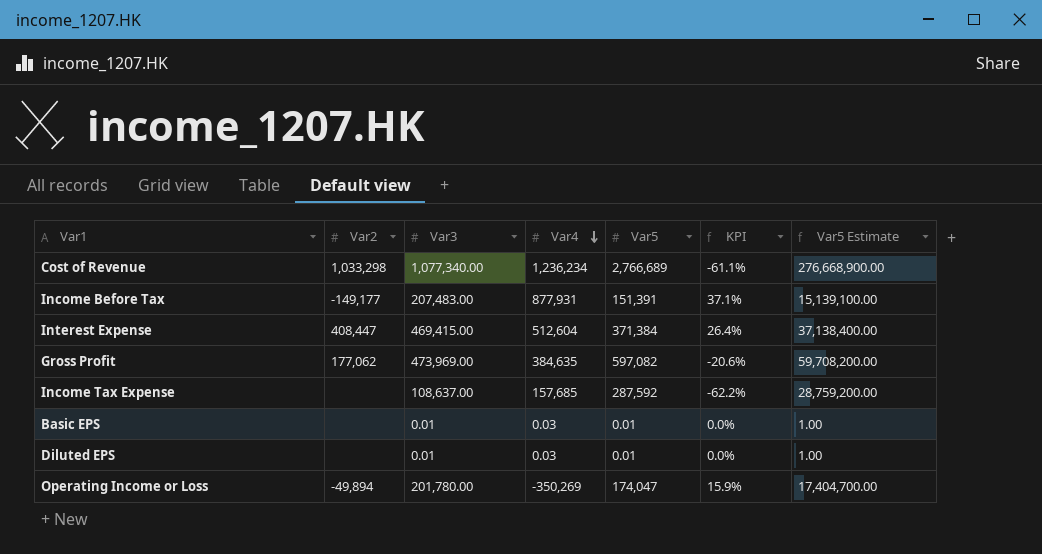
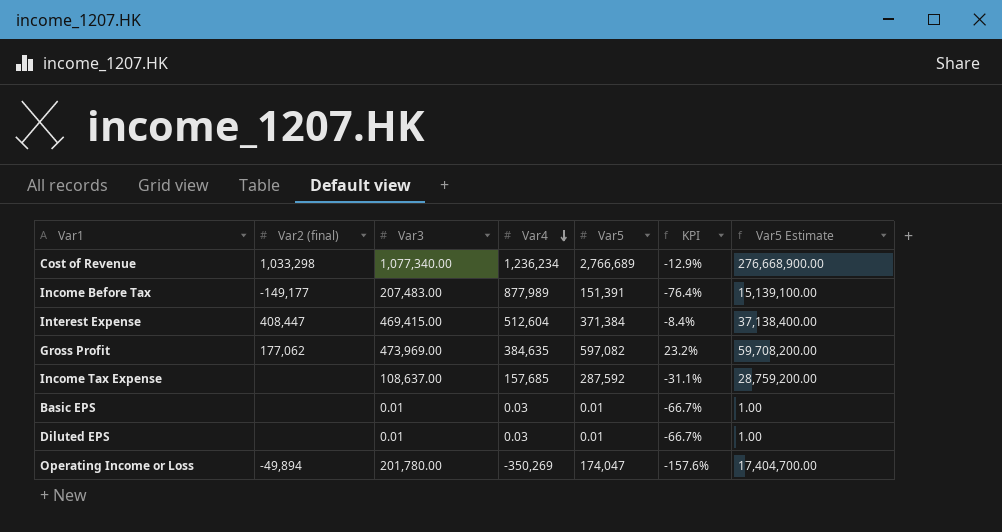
column name: Var2 -> Var2 (final)
column KPI | formula: ([Var3] - [Var5]) / [Var5] -> ([Var3] - [Var4]) / [Var4]
Income Before Tax | Var4: 877,931 -> 877,989

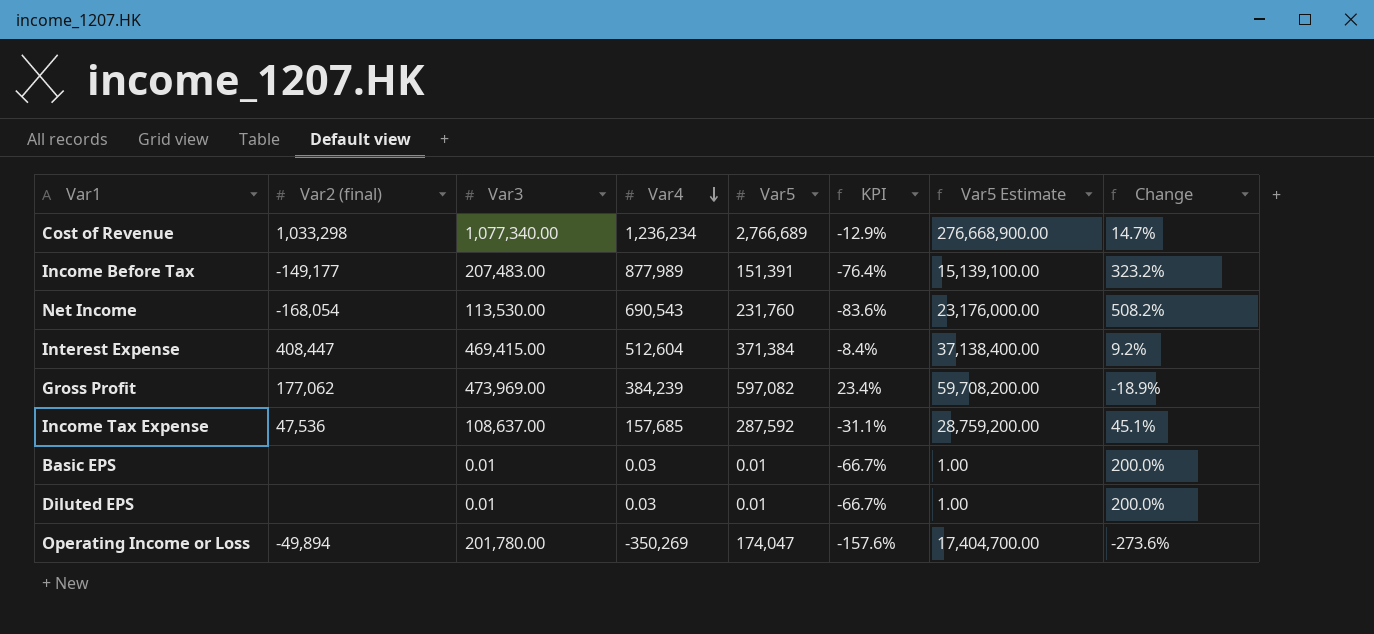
column Change | formula: none -> ([Var4] - [Var3]) / [Var3]
row Net Income: none -> -168,054 | 113,530.00 | 690,543 | 231,760 | -83.6% | 23,176,000.00 | 508.2%
Gross Profit | Var4: 384,635 -> 384,239
Gross Profit | KPI: 23.2% -> 23.4%
Income Tax Expense | Var2 (final): none -> 47,536

